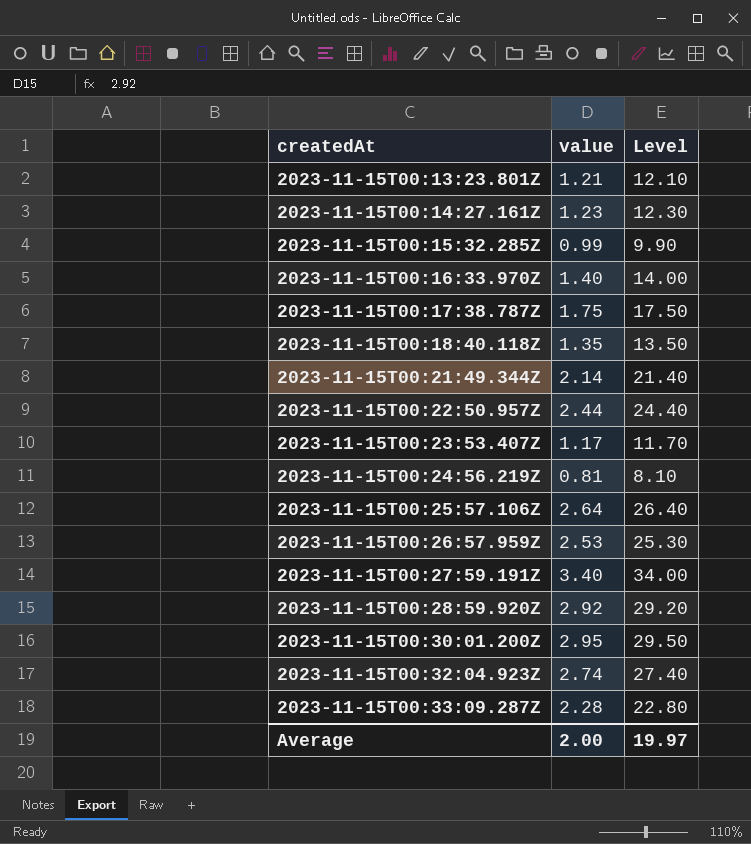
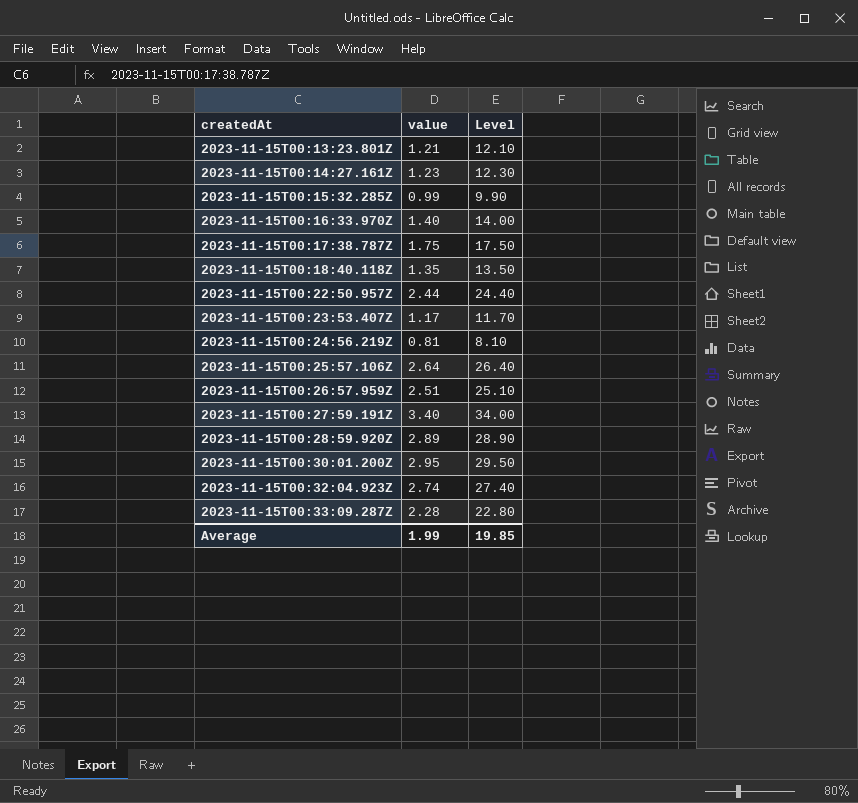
row 2023-11-15T00:21:49.344Z: 2.14 | 21.40 -> none
2023-11-15T00:26:57.959Z | value: 2.53 -> 2.51
2023-11-15T00:26:57.959Z | Level: 25.30 -> 25.10
2023-11-15T00:28:59.920Z | value: 2.92 -> 2.89
2023-11-15T00:28:59.920Z | Level: 29.20 -> 28.90
Average | value: 2.00 -> 1.99
Average | Level: 19.97 -> 19.85

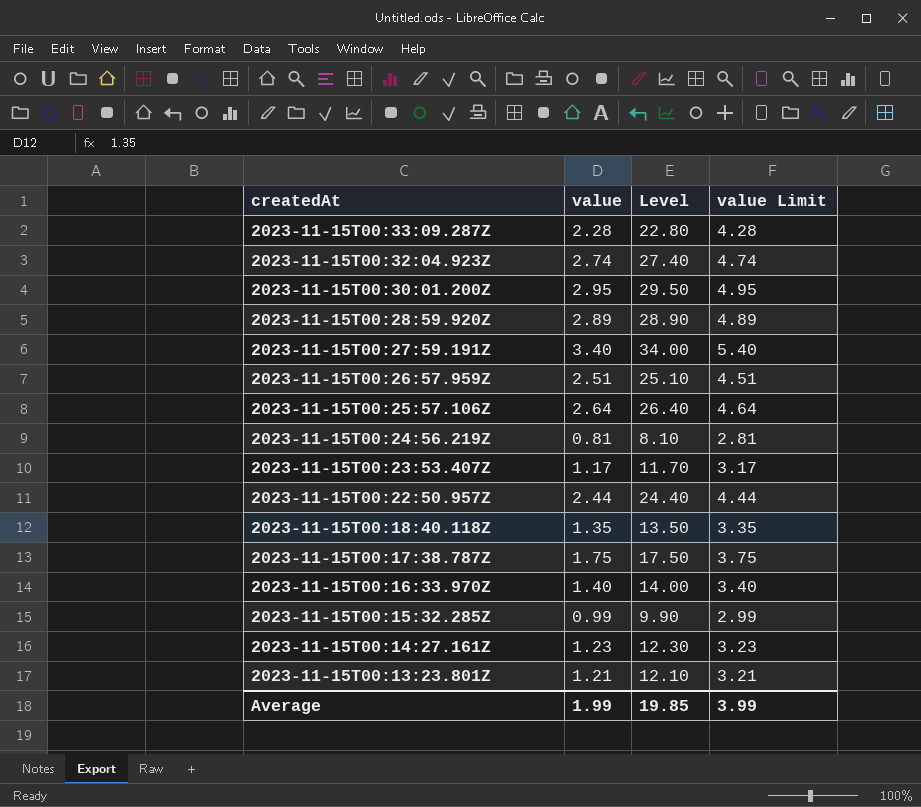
row order: createdAt ascending -> createdAt descending
column value Limit | formula: none -> [value] + 2

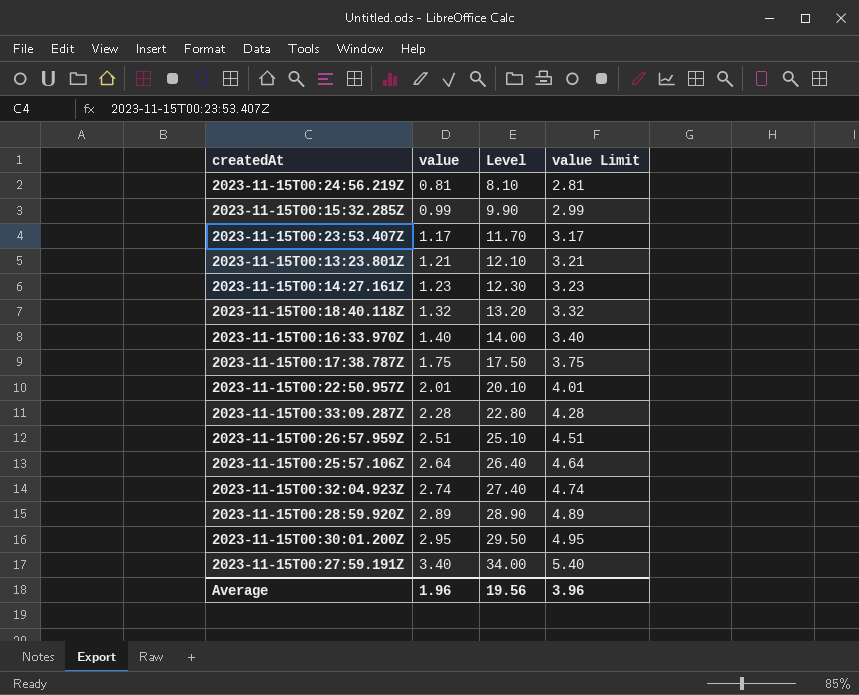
row order: createdAt descending -> value ascending
2023-11-15T00:18:40.118Z | value: 1.35 -> 1.32
2023-11-15T00:18:40.118Z | Level: 13.50 -> 13.20
2023-11-15T00:18:40.118Z | value Limit: 3.35 -> 3.32
2023-11-15T00:22:50.957Z | value: 2.44 -> 2.01
2023-11-15T00:22:50.957Z | Level: 24.40 -> 20.10
2023-11-15T00:22:50.957Z | value Limit: 4.44 -> 4.01
Average | value: 1.99 -> 1.96
Average | Level: 19.85 -> 19.56
Average | value Limit: 3.99 -> 3.96

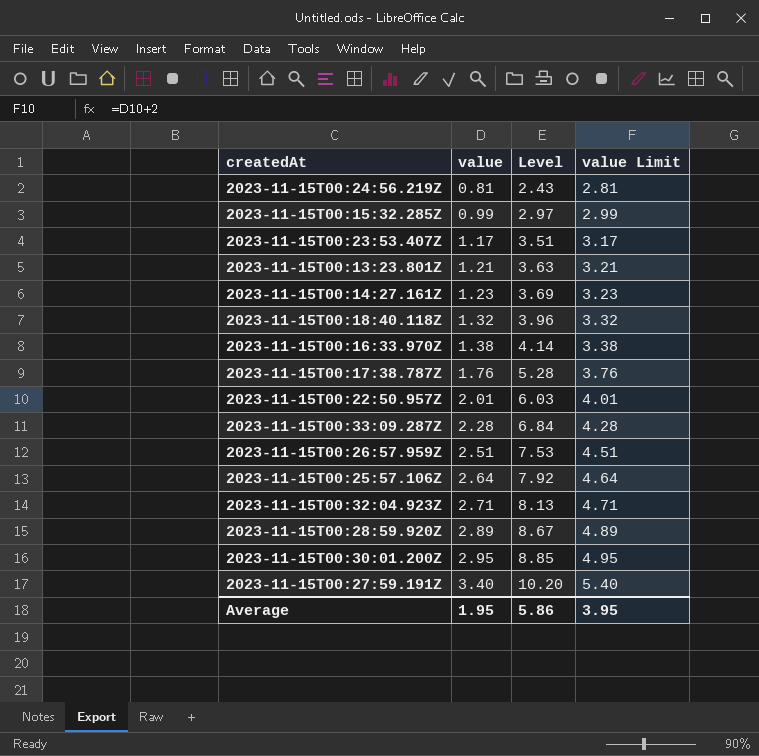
column Level | formula: [value] * 10 -> [value] * 3
2023-11-15T00:16:33.970Z | value: 1.40 -> 1.38
2023-11-15T00:16:33.970Z | value Limit: 3.40 -> 3.38
2023-11-15T00:17:38.787Z | value: 1.75 -> 1.76
2023-11-15T00:17:38.787Z | value Limit: 3.75 -> 3.76
2023-11-15T00:32:04.923Z | value: 2.74 -> 2.71
2023-11-15T00:32:04.923Z | value Limit: 4.74 -> 4.71
Average | value: 1.96 -> 1.95
Average | Level: 19.56 -> 5.86
Average | value Limit: 3.96 -> 3.95

